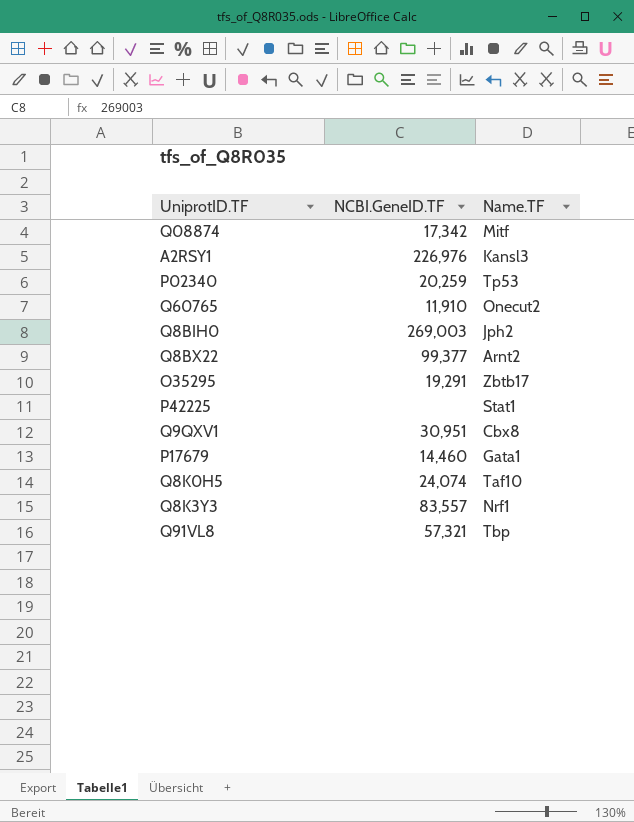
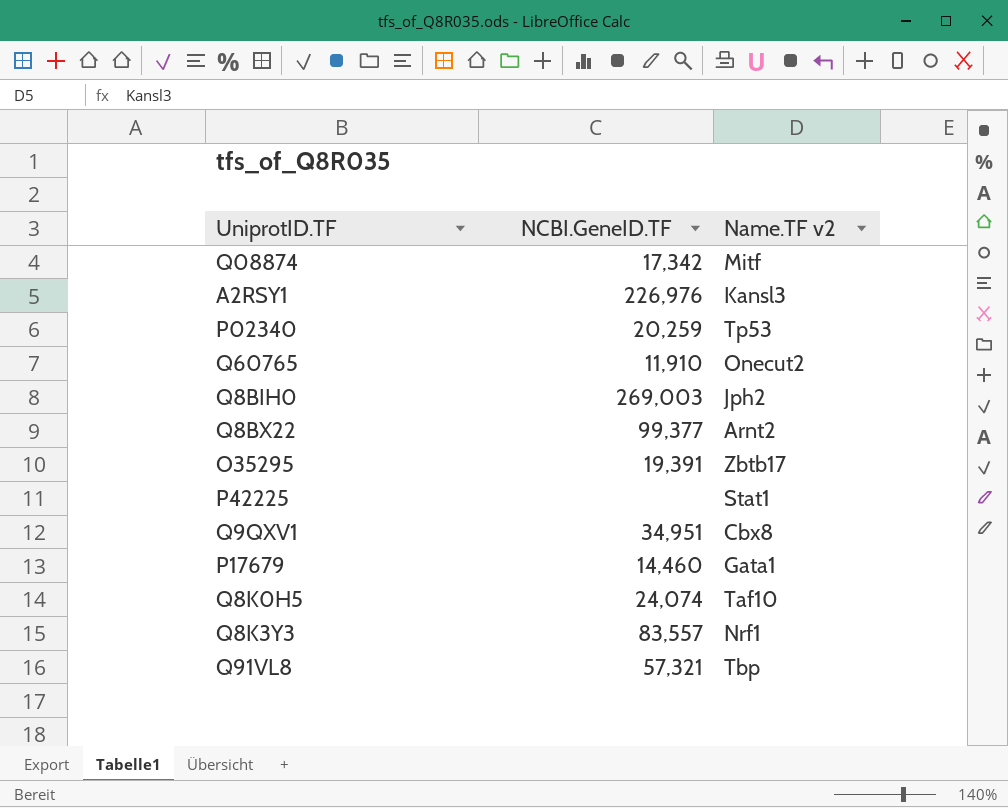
column name: Name.TF -> Name.TF v2
O35295 | NCBI.GeneID.TF: 19,291 -> 19,391
Q9QXV1 | NCBI.GeneID.TF: 30,951 -> 34,951

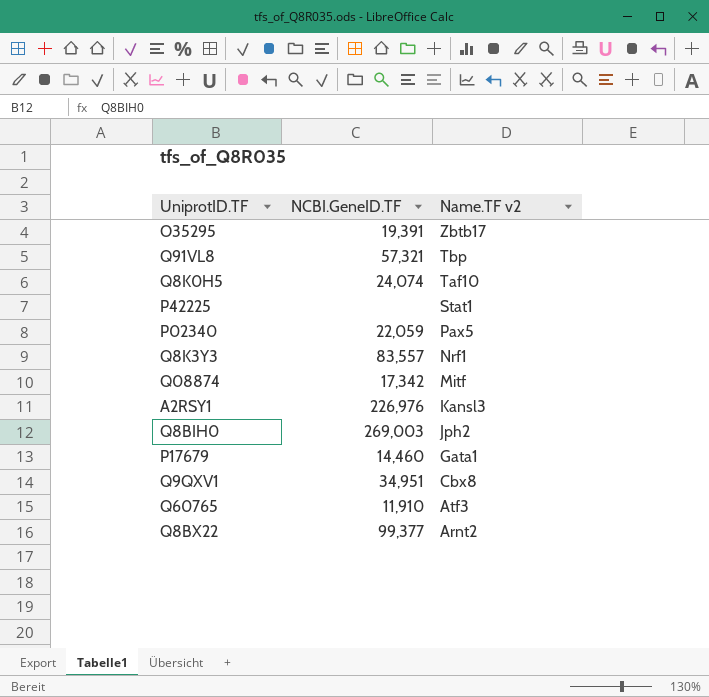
row order: none -> Name.TF v2 descending
P02340 | NCBI.GeneID.TF: 20,259 -> 22,059
P02340 | Name.TF v2: Tp53 -> Pax5
Q60765 | Name.TF v2: Onecut2 -> Atf3

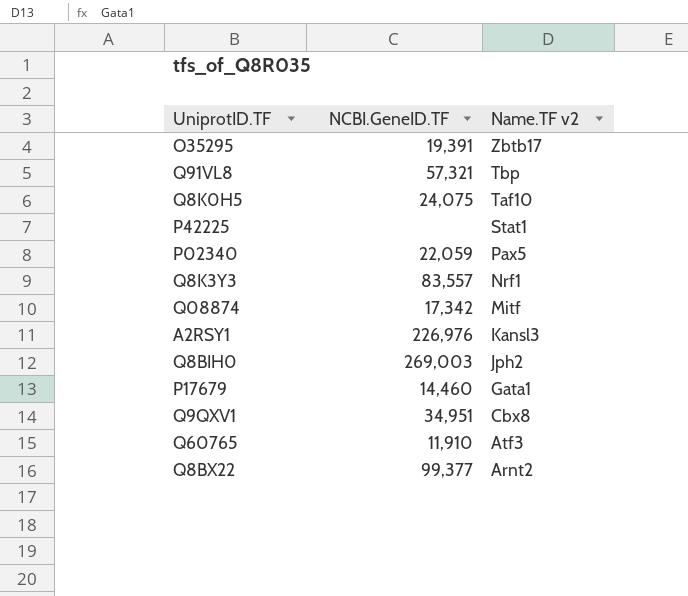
Q8K0H5 | NCBI.GeneID.TF: 24,074 -> 24,075

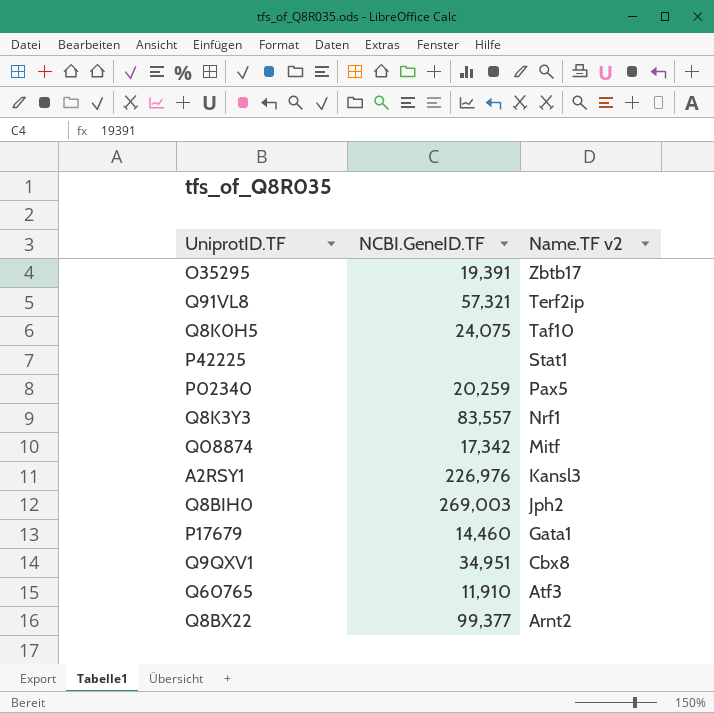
Q91VL8 | Name.TF v2: Tbp -> Terf2ip
P02340 | NCBI.GeneID.TF: 22,059 -> 20,259

